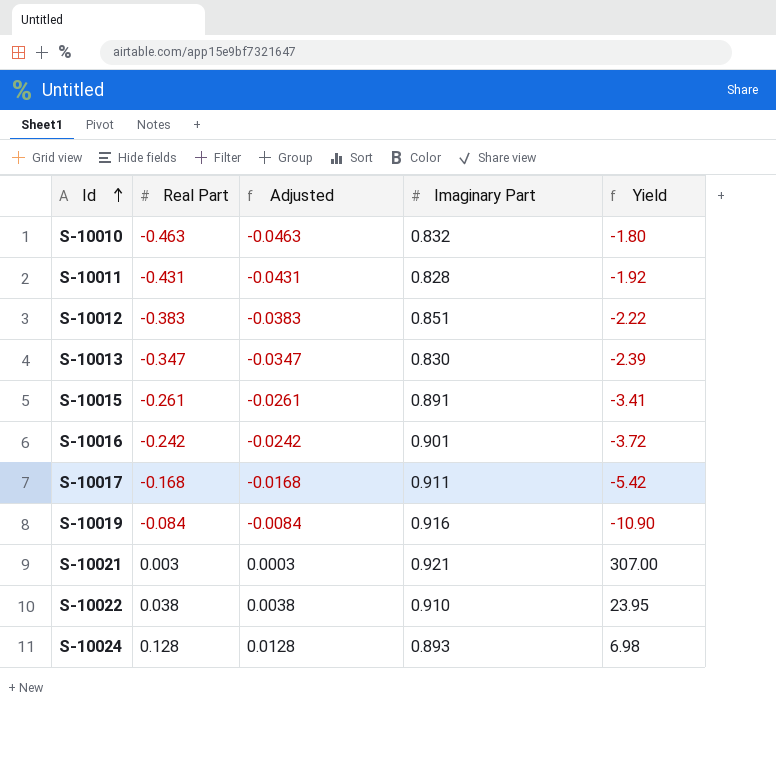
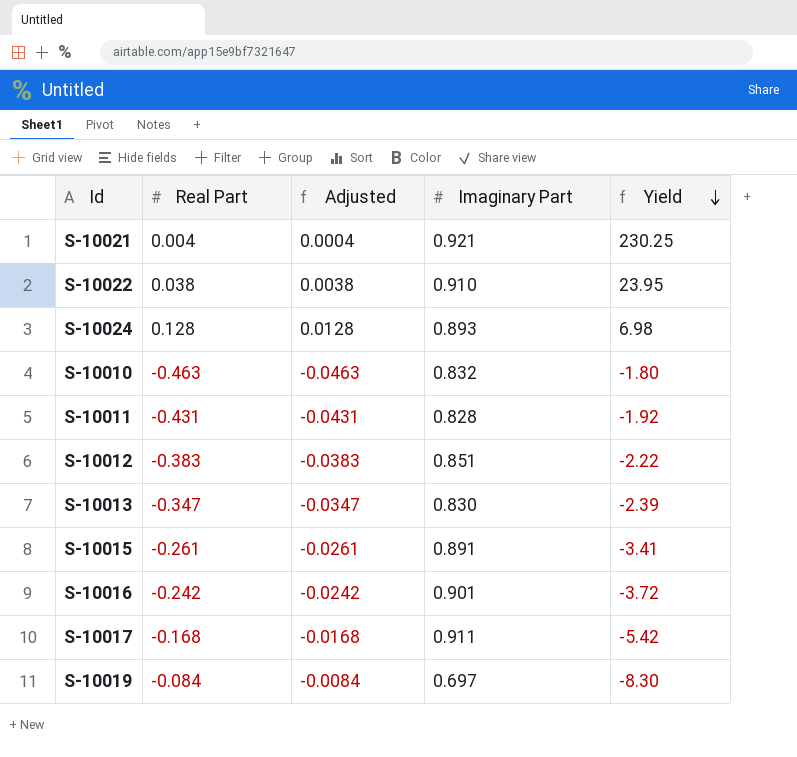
row order: Id ascending -> Yield descending
S-10021 | Real Part: 0.003 -> 0.004
S-10021 | Adjusted: 0.0003 -> 0.0004
S-10021 | Yield: 307.00 -> 230.25
S-10019 | Imaginary Part: 0.916 -> 0.697
S-10019 | Yield: -10.90 -> -8.30

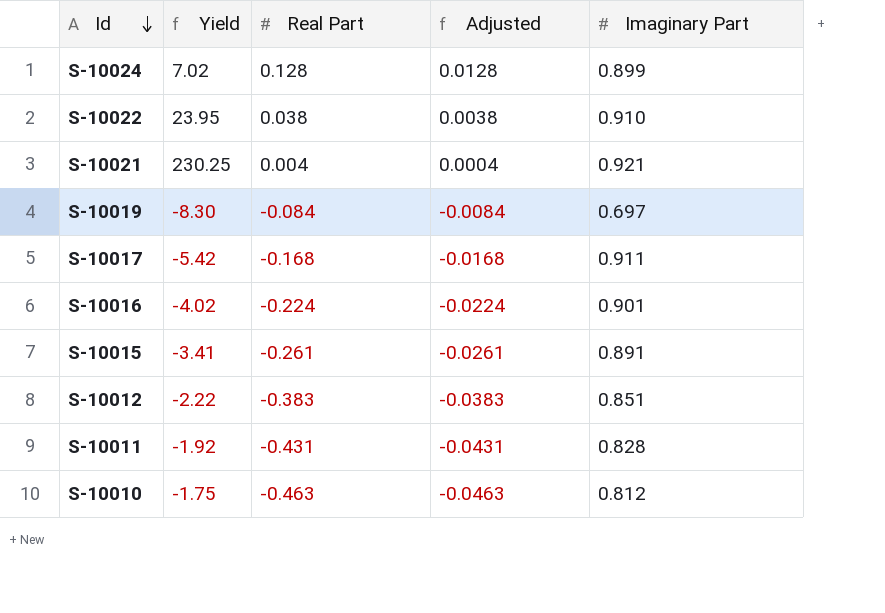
row order: Yield descending -> Id descending
column Yield | position: 5 -> 2
row S-10013: -0.347 | -0.0347 | 0.830 | -2.39 -> none
S-10024 | Yield: 6.98 -> 7.02
S-10024 | Imaginary Part: 0.893 -> 0.899
S-10016 | Yield: -3.72 -> -4.02
S-10016 | Real Part: -0.242 -> -0.224
S-10016 | Adjusted: -0.0242 -> -0.0224
S-10010 | Yield: -1.80 -> -1.75
S-10010 | Imaginary Part: 0.832 -> 0.812

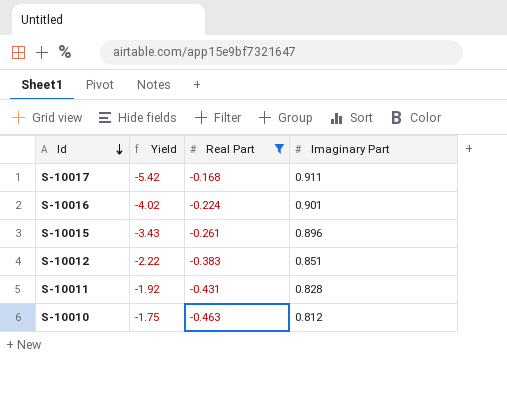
filter: none -> Real Part <= -0.168
column Adjusted | formula: [Real Part] * 0.1 -> none
S-10015 | Yield: -3.41 -> -3.43
S-10015 | Imaginary Part: 0.891 -> 0.896

